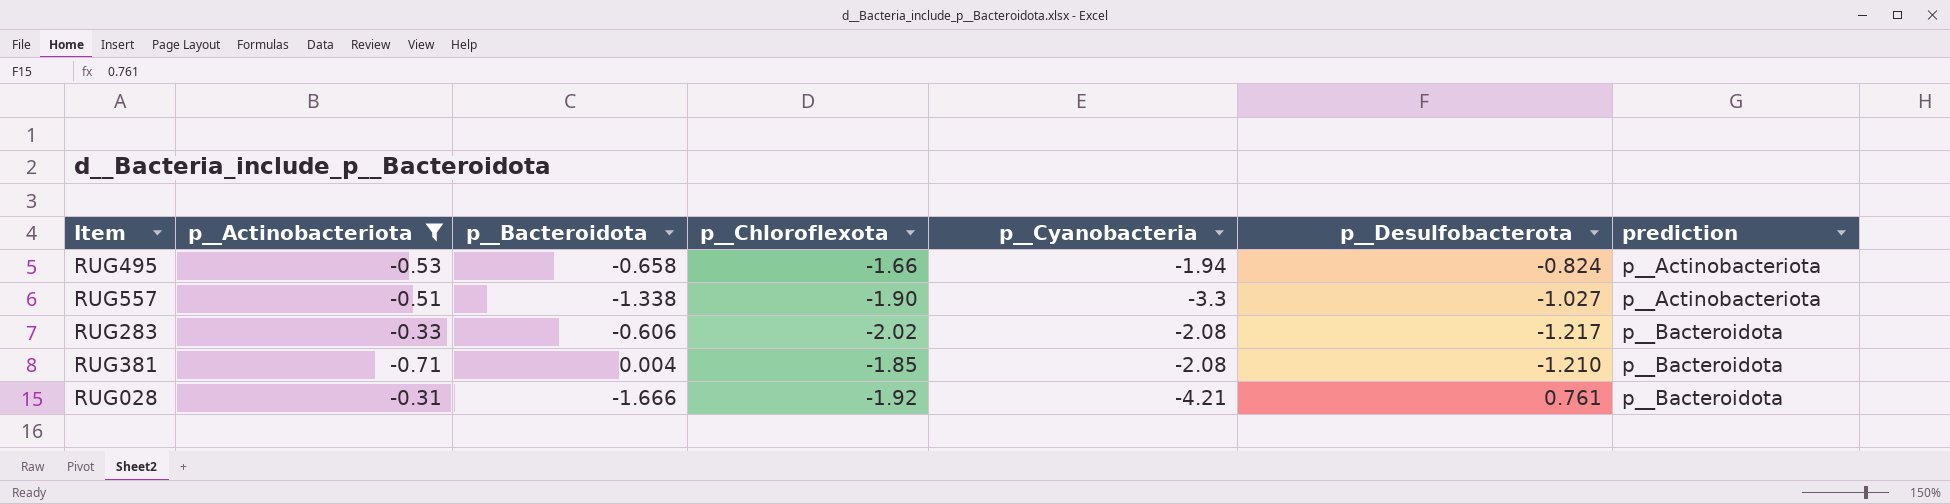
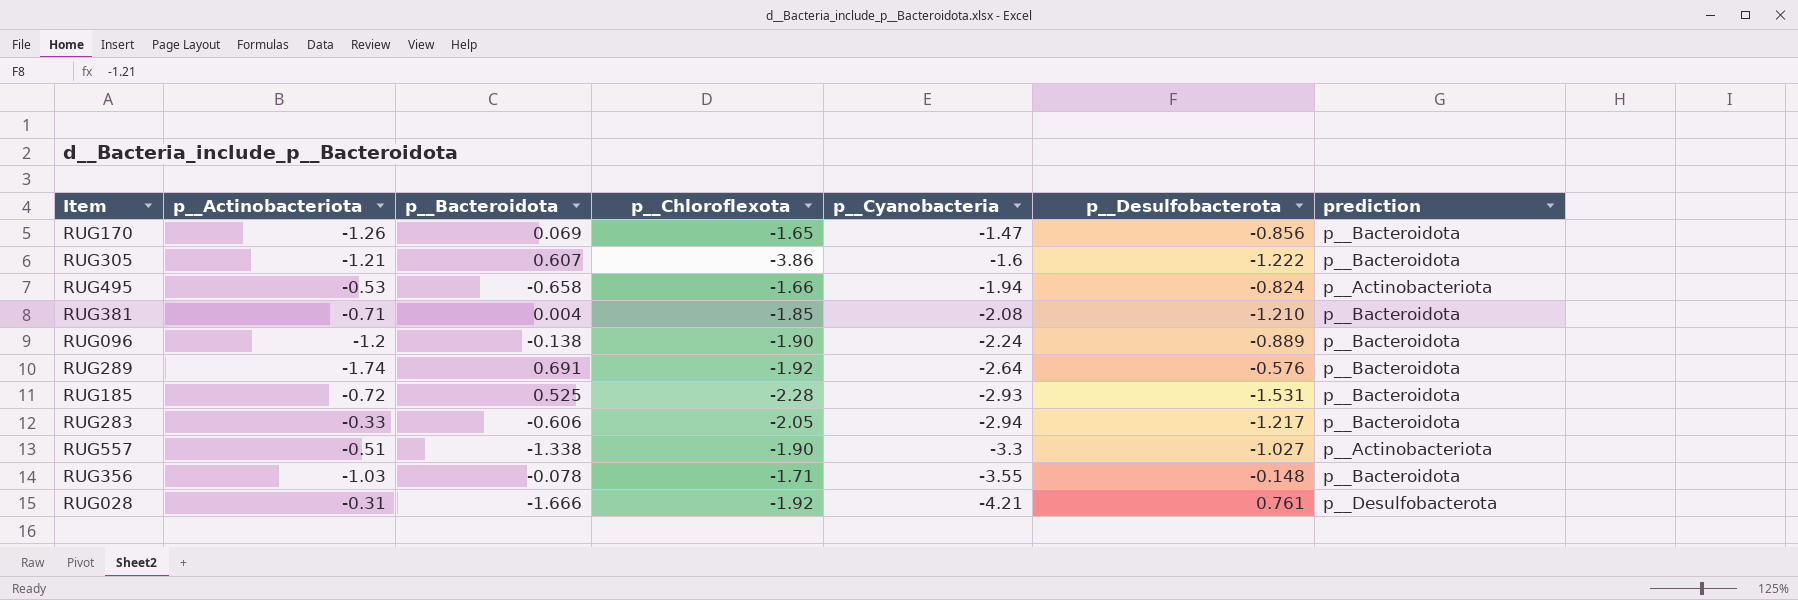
filter: p__Actinobacteriota >= -0.71 -> none
row order: prediction ascending -> p__Cyanobacteria descending
RUG283 | p__Chloroflexota: -2.02 -> -2.05
RUG283 | p__Cyanobacteria: -2.08 -> -2.94
RUG028 | prediction: p__Bacteroidota -> p__Desulfobacterota

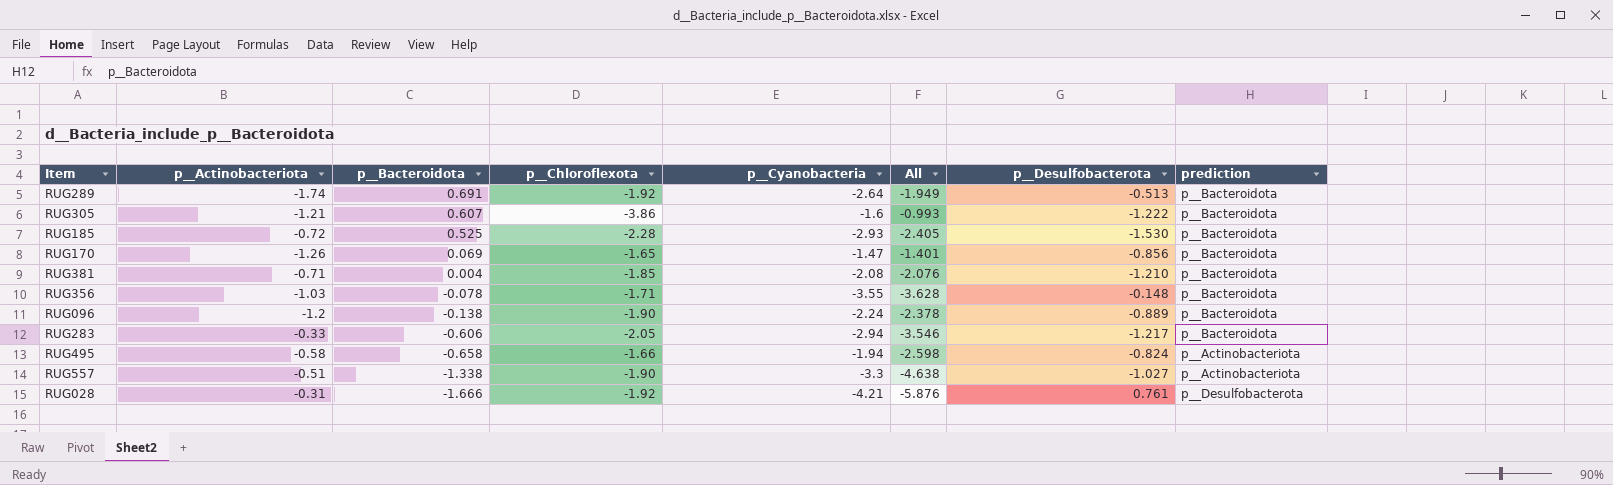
row order: p__Cyanobacteria descending -> p__Bacteroidota descending
column All | formula: none -> [p__Bacteroidota] + [p__Cyanobacteria]
RUG289 | p__Desulfobacterota: -0.576 -> -0.513
RUG185 | p__Desulfobacterota: -1.531 -> -1.530
RUG495 | p__Actinobacteriota: -0.53 -> -0.58

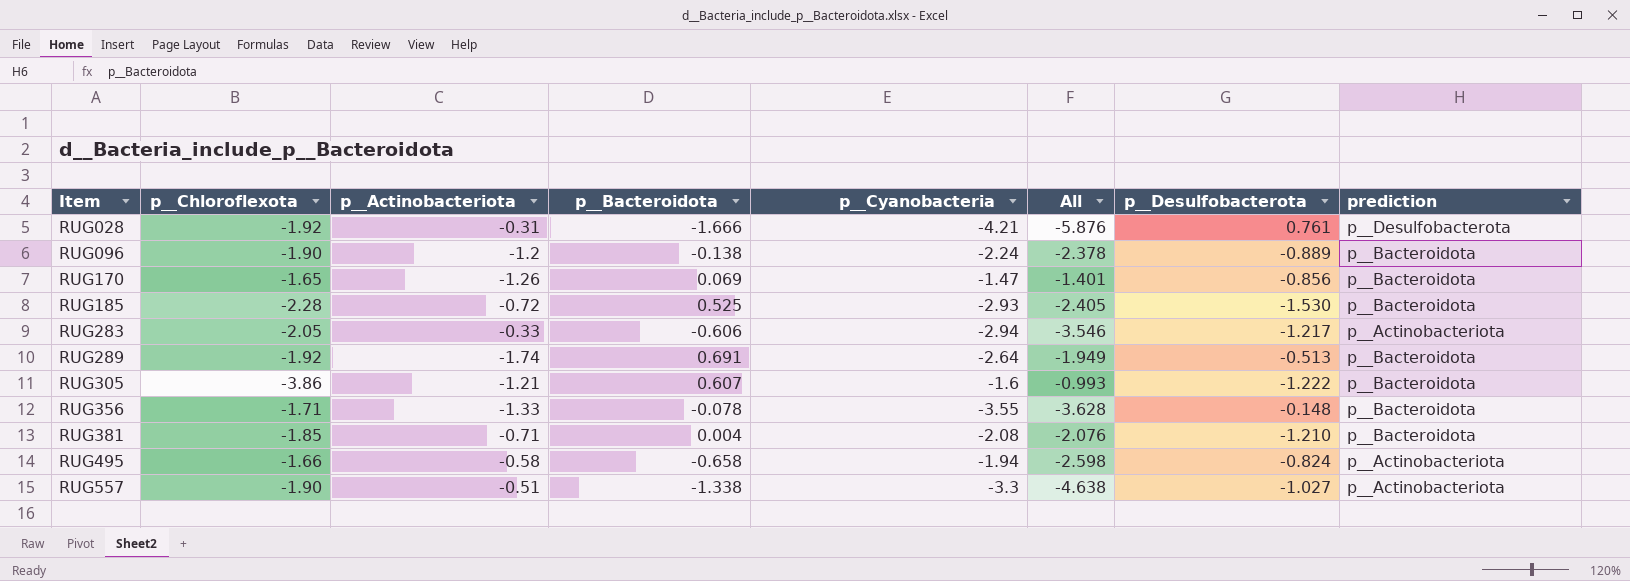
row order: p__Bacteroidota descending -> Item ascending
column p__Chloroflexota | position: 4 -> 2
RUG283 | prediction: p__Bacteroidota -> p__Actinobacteriota
RUG356 | p__Actinobacteriota: -1.03 -> -1.33

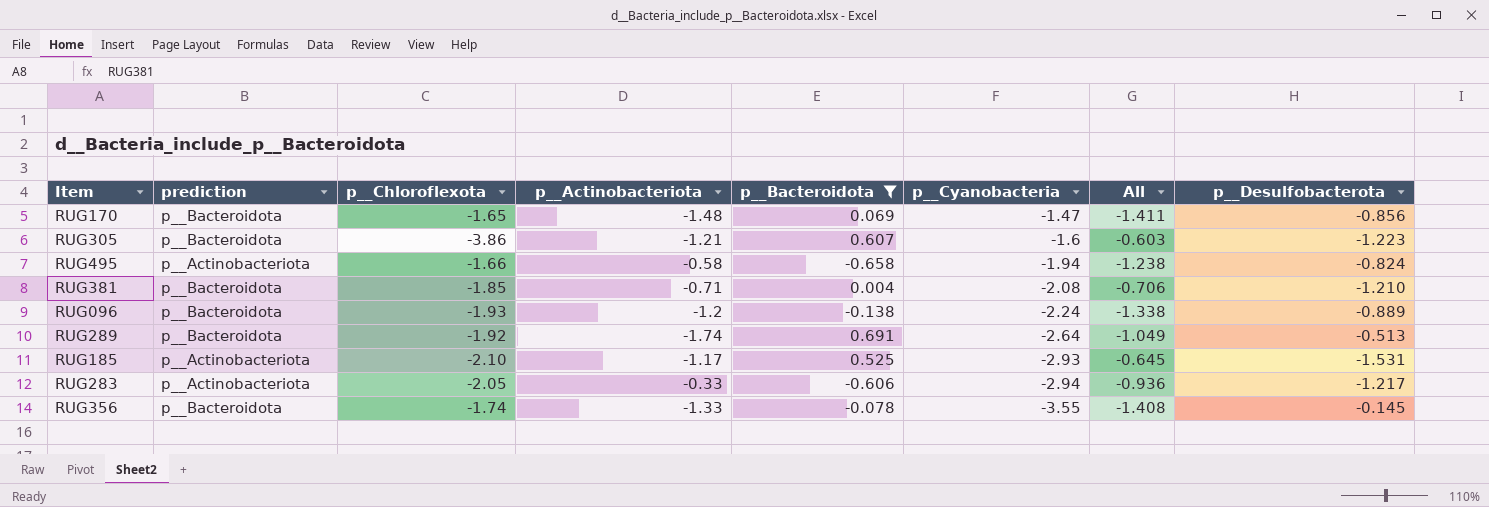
filter: none -> p__Bacteroidota >= -0.658
row order: Item ascending -> p__Cyanobacteria descending
column prediction | position: 8 -> 2
column All | formula: [p__Bacteroidota] + [p__Cyanobacteria] -> [p__Actinobacteriota] + [p__Bacteroidota]
RUG170 | p__Actinobacteriota: -1.26 -> -1.48
RUG305 | p__Desulfobacterota: -1.222 -> -1.223
RUG096 | p__Chloroflexota: -1.90 -> -1.93
RUG185 | prediction: p__Bacteroidota -> p__Actinobacteriota
RUG185 | p__Chloroflexota: -2.28 -> -2.10
RUG185 | p__Actinobacteriota: -0.72 -> -1.17
RUG185 | p__Desulfobacterota: -1.530 -> -1.531
RUG356 | p__Chloroflexota: -1.71 -> -1.74
RUG356 | p__Desulfobacterota: -0.148 -> -0.145

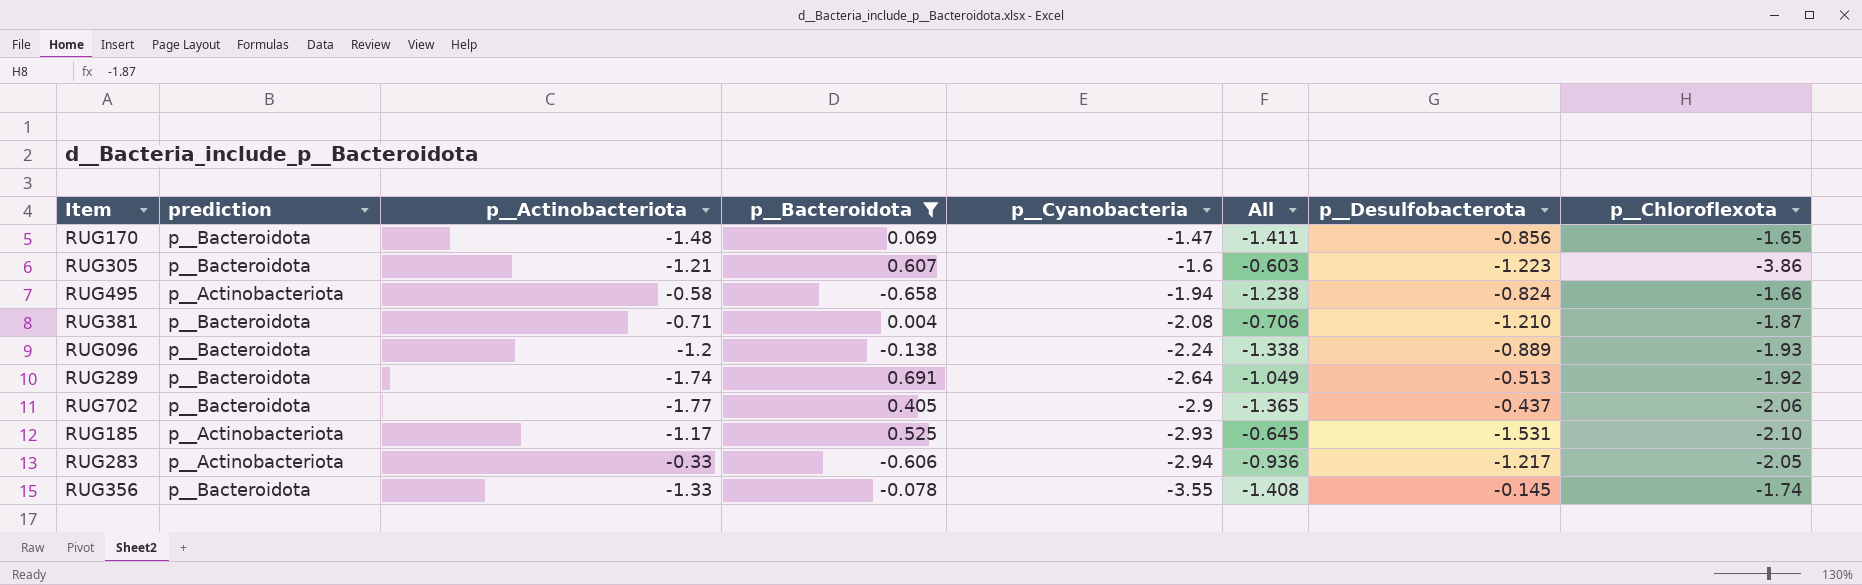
column p__Chloroflexota | position: 3 -> 8
RUG381 | p__Chloroflexota: -1.85 -> -1.87
row RUG702: none -> p__Bacteroidota | -1.77 | 0.405 | -2.9 | -1.365 | -0.437 | -2.06

